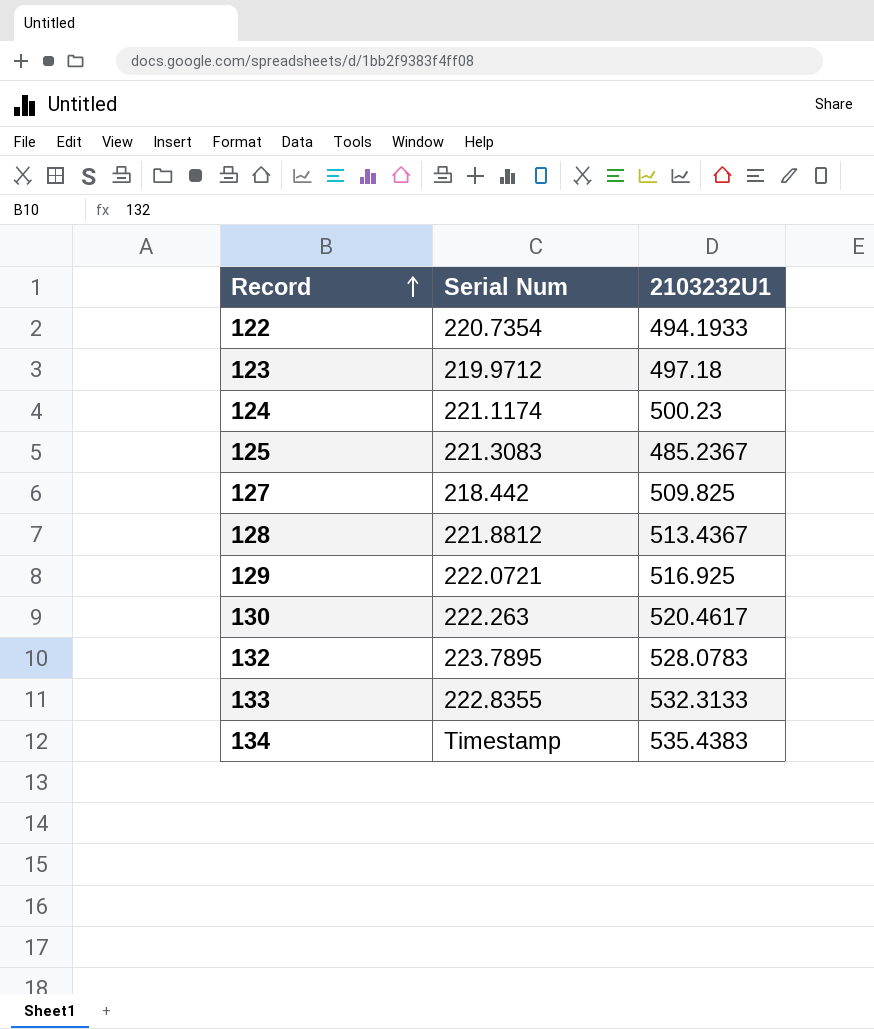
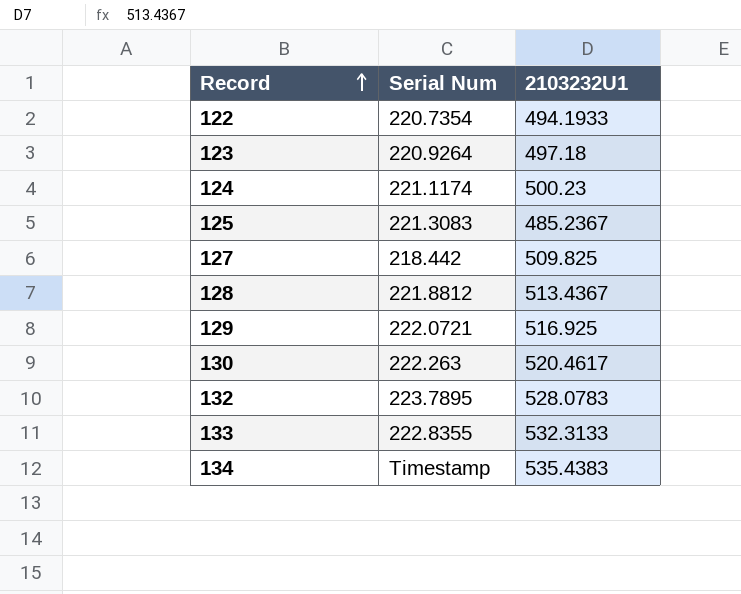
123 | Serial Num: 219.9712 -> 220.9264

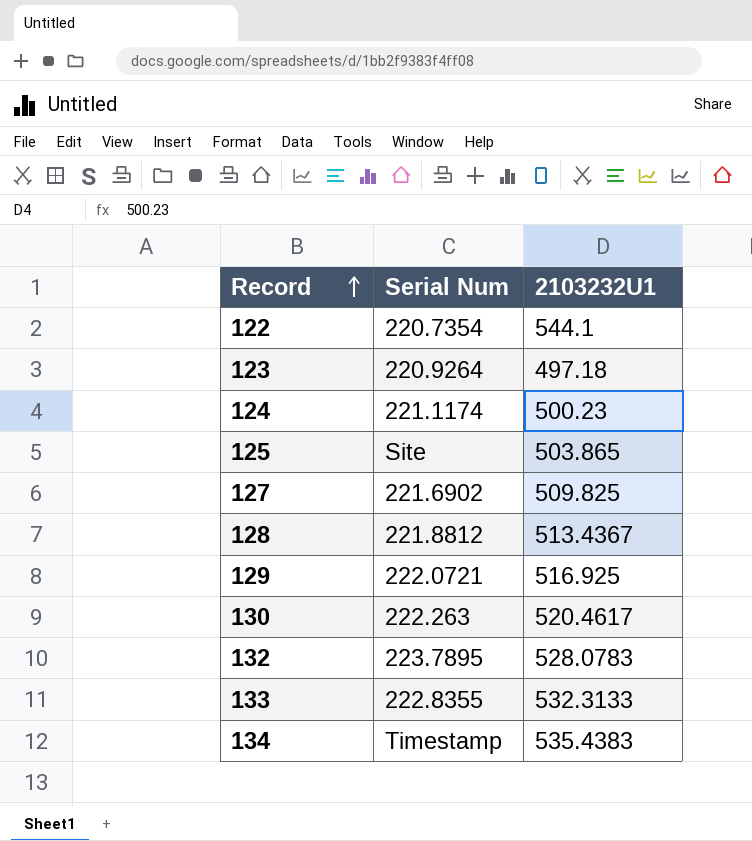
122 | 2103232U1: 494.1933 -> 544.1
125 | Serial Num: 221.3083 -> Site
125 | 2103232U1: 485.2367 -> 503.865
127 | Serial Num: 218.442 -> 221.6902

